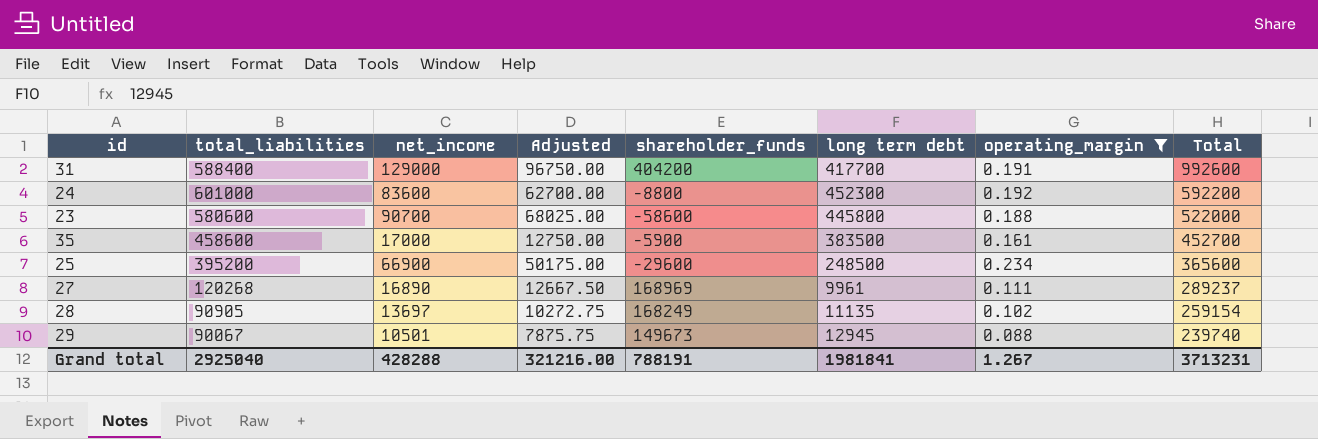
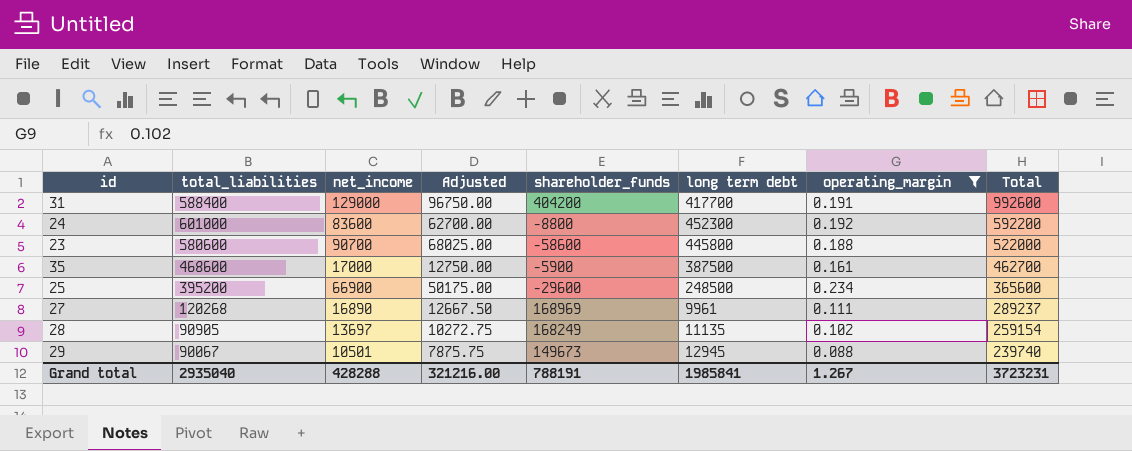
35 | total_liabilities: 458600 -> 468600
35 | long term debt: 383500 -> 387500
35 | Total: 452700 -> 462700
Grand total | total_liabilities: 2925040 -> 2935040
Grand total | long term debt: 1981841 -> 1985841
Grand total | Total: 3713231 -> 3723231

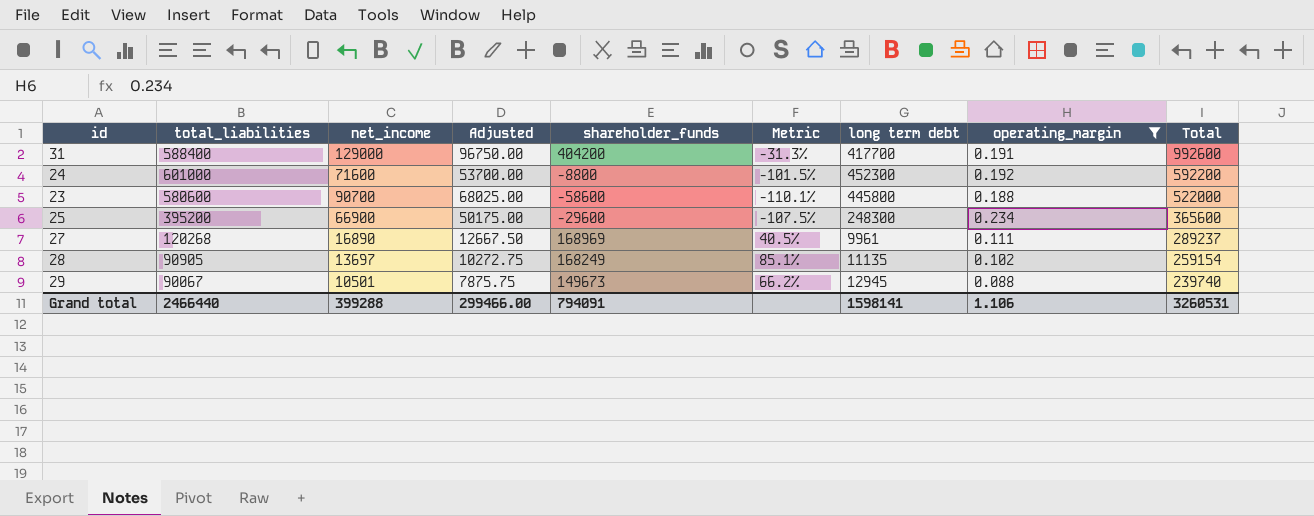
column Metric | formula: none -> ([shareholder_funds] - [total_liabilities]) / [total_liabilities]
row 35: 468600 | 17000 | 12750.00 | -5900 | 387500 | 0.161 | 462700 -> none
24 | net_income: 83600 -> 71600
24 | Adjusted: 62700.00 -> 53700.00
25 | long term debt: 248500 -> 248300
Grand total | total_liabilities: 2935040 -> 2466440
Grand total | net_income: 428288 -> 399288
Grand total | Adjusted: 321216.00 -> 299466.00
Grand total | shareholder_funds: 788191 -> 794091
Grand total | long term debt: 1985841 -> 1598141
Grand total | operating_margin: 1.267 -> 1.106
Grand total | Total: 3723231 -> 3260531

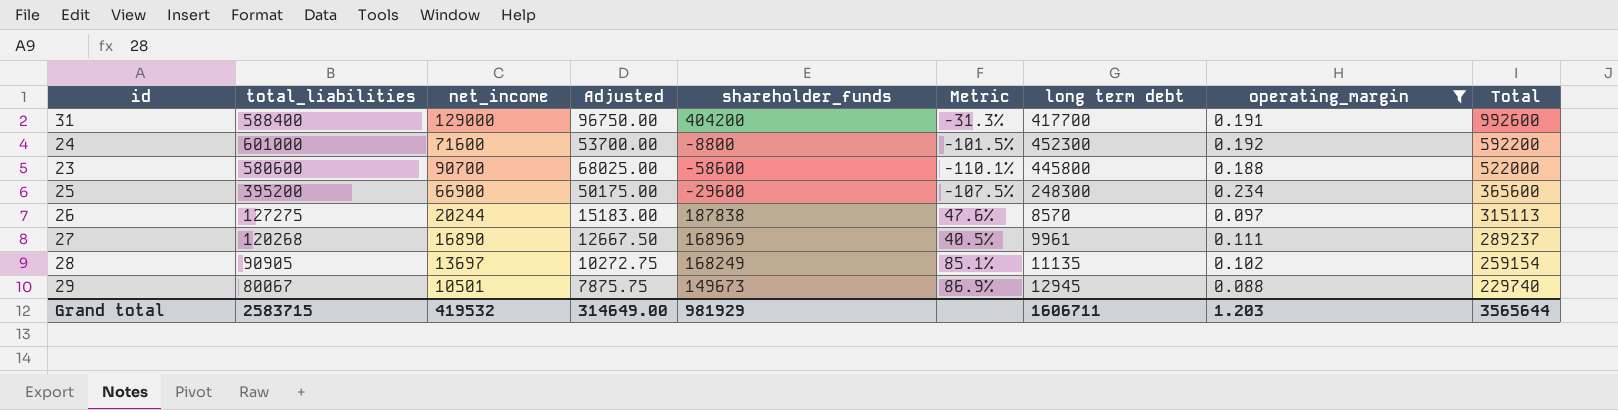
row 26: none -> 127275 | 20244 | 15183.00 | 187838 | 47.6% | 8570 | 0.097 | 315113
29 | total_liabilities: 90067 -> 80067
29 | Metric: 66.2% -> 86.9%
29 | Total: 239740 -> 229740
Grand total | total_liabilities: 2466440 -> 2583715
Grand total | net_income: 399288 -> 419532
Grand total | Adjusted: 299466.00 -> 314649.00
Grand total | shareholder_funds: 794091 -> 981929
Grand total | long term debt: 1598141 -> 1606711
Grand total | operating_margin: 1.106 -> 1.203
Grand total | Total: 3260531 -> 3565644

